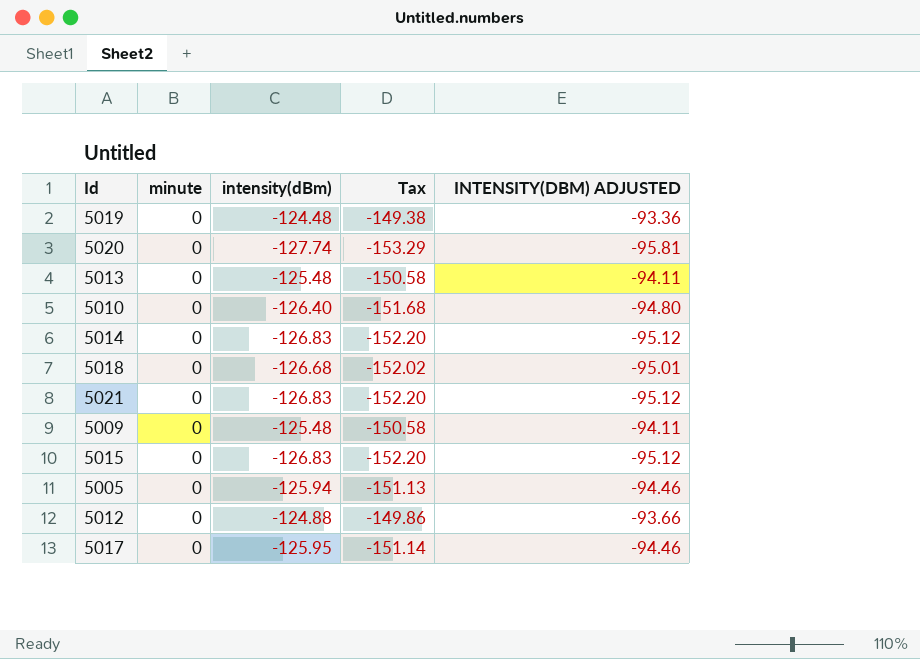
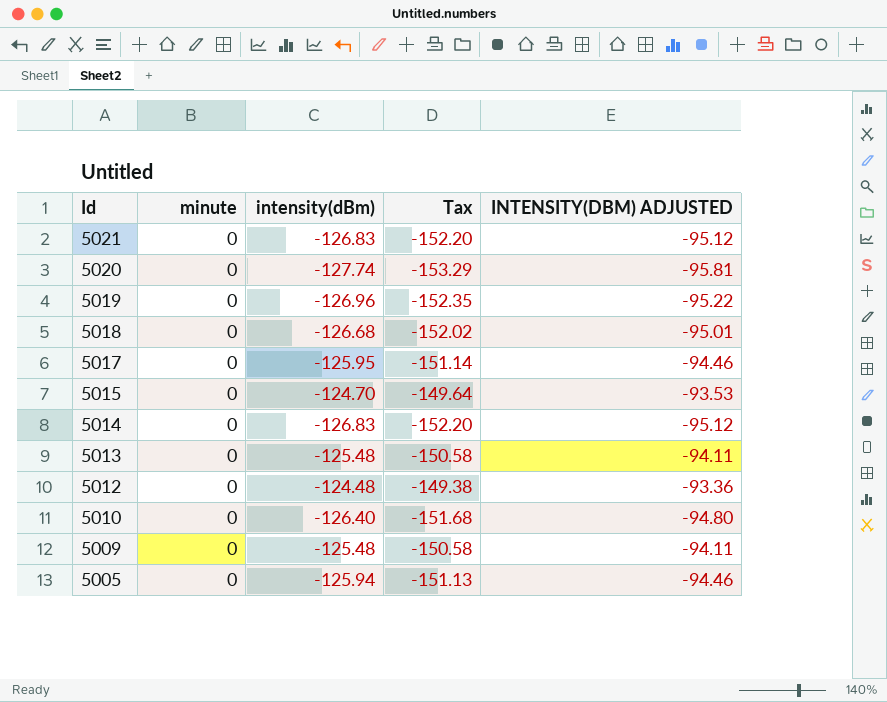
row order: none -> Id descending
5019 | intensity(dBm): -124.48 -> -126.96
5019 | Tax: -149.38 -> -152.35
5019 | INTENSITY(DBM) ADJUSTED: -93.36 -> -95.22
5015 | intensity(dBm): -126.83 -> -124.70
5015 | Tax: -152.20 -> -149.64
5015 | INTENSITY(DBM) ADJUSTED: -95.12 -> -93.53
5012 | intensity(dBm): -124.88 -> -124.48
5012 | Tax: -149.86 -> -149.38
5012 | INTENSITY(DBM) ADJUSTED: -93.66 -> -93.36

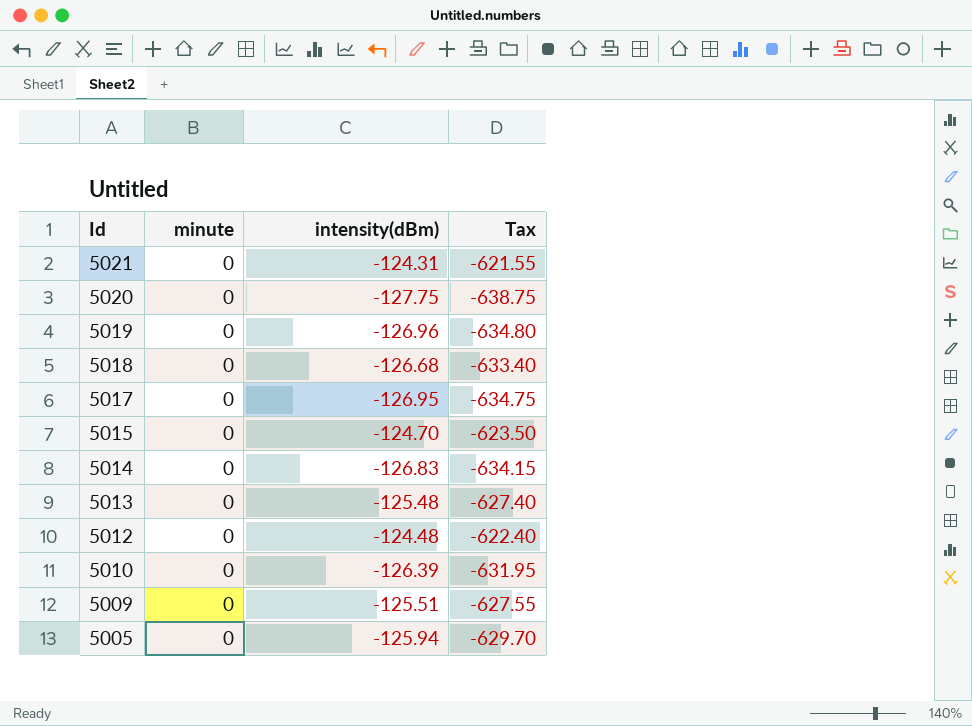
column INTENSITY(DBM) ADJUSTED | formula: [intensity(dBm)] * 0.75 -> none
column Tax | formula: [intensity(dBm)] * 1.2 -> [intensity(dBm)] * 5
5021 | intensity(dBm): -126.83 -> -124.31
5020 | intensity(dBm): -127.74 -> -127.75
5017 | intensity(dBm): -125.95 -> -126.95
5010 | intensity(dBm): -126.40 -> -126.39
5009 | intensity(dBm): -125.48 -> -125.51

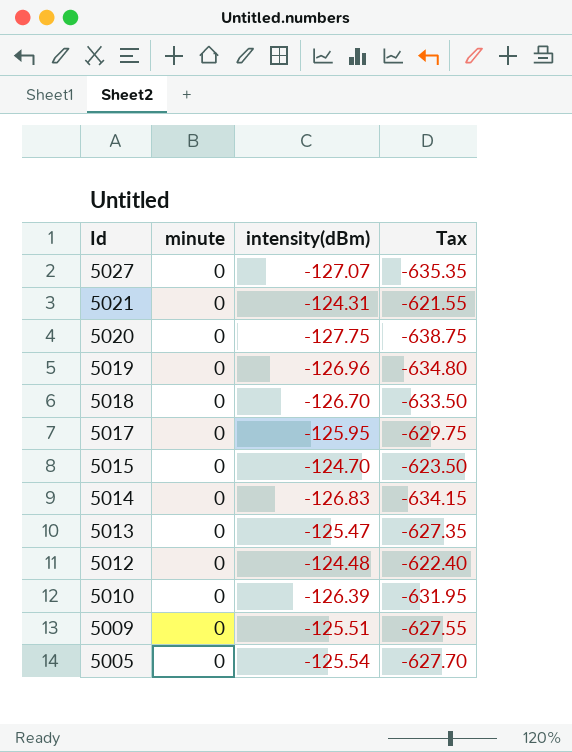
row 5027: none -> 0 | -127.07 | -635.35
5018 | intensity(dBm): -126.68 -> -126.70
5018 | Tax: -633.40 -> -633.50
5017 | intensity(dBm): -126.95 -> -125.95
5017 | Tax: -634.75 -> -629.75
5013 | intensity(dBm): -125.48 -> -125.47
5013 | Tax: -627.40 -> -627.35
5005 | intensity(dBm): -125.94 -> -125.54
5005 | Tax: -629.70 -> -627.70

